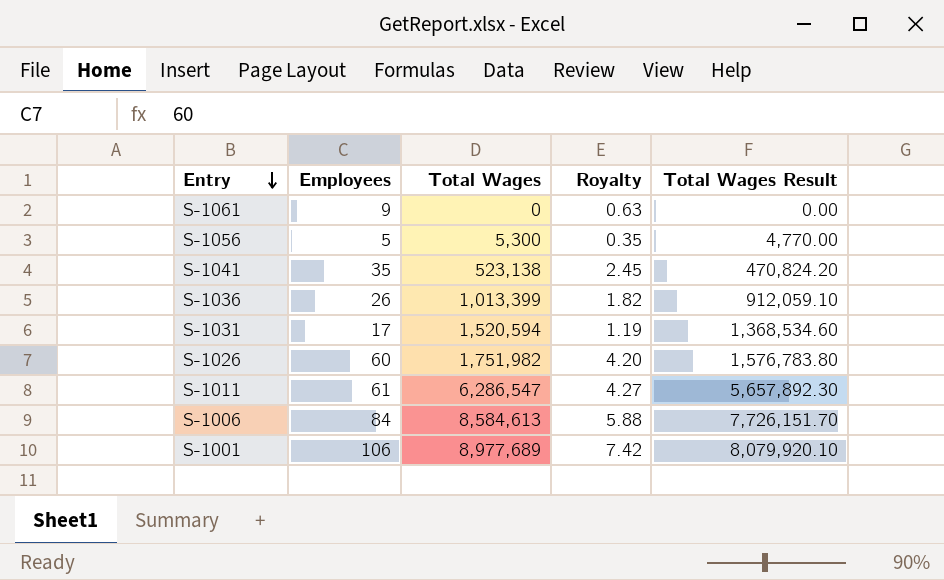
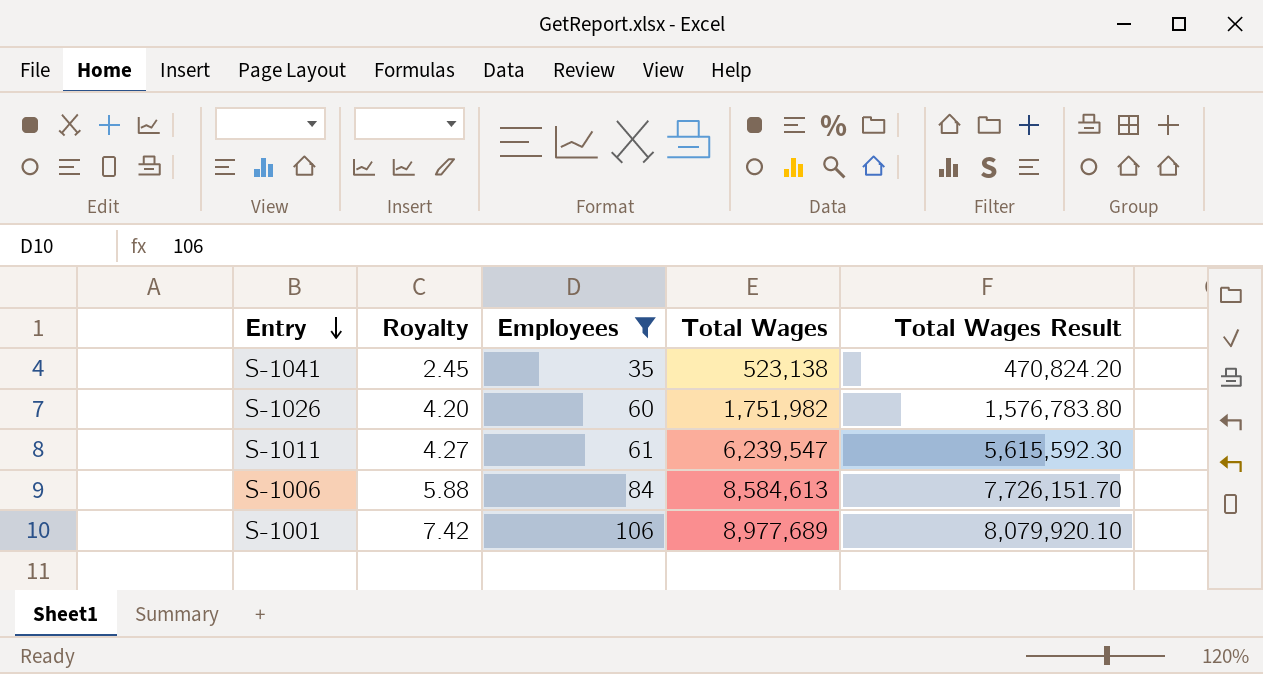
filter: none -> Employees >= 35
column Royalty | position: 4 -> 2
S-1011 | Total Wages: 6,286,547 -> 6,239,547
S-1011 | Total Wages Result: 5,657,892.30 -> 5,615,592.30

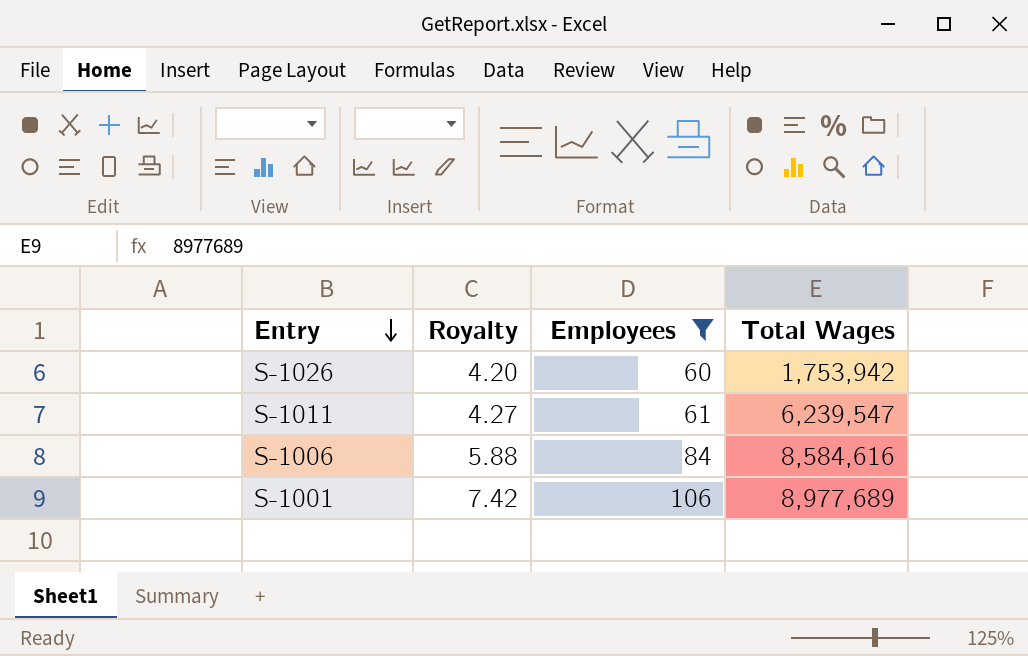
column Total Wages Result | formula: [Total Wages] * 0.9 -> none
row S-1041: 2.45 | 35 | 523,138 | 470,824.20 -> none
S-1026 | Total Wages: 1,751,982 -> 1,753,942
S-1006 | Total Wages: 8,584,613 -> 8,584,616

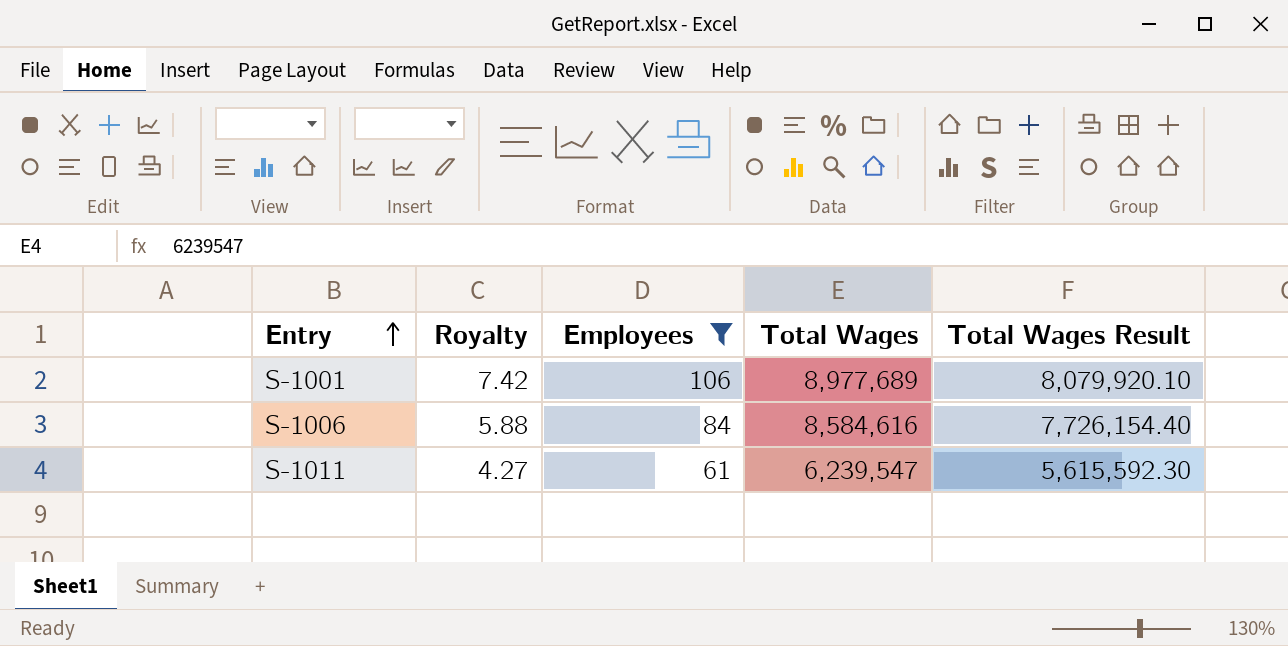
row order: Entry descending -> Entry ascending
column Total Wages Result | formula: none -> [Total Wages] * 0.9
row S-1026: 4.20 | 60 | 1,753,942 -> none

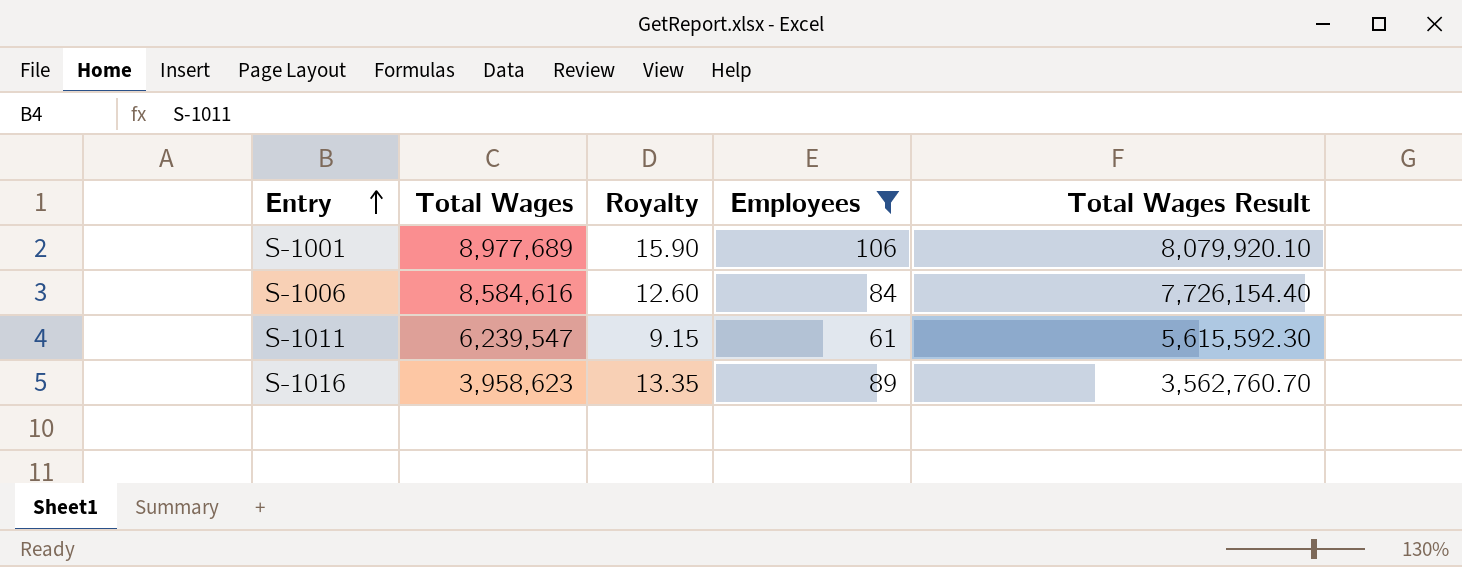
column Total Wages | position: 4 -> 2
column Royalty | formula: [Employees] * 0.07 -> [Employees] * 0.15
row S-1016: none -> 3,958,623 | 13.35 | 89 | 3,562,760.70

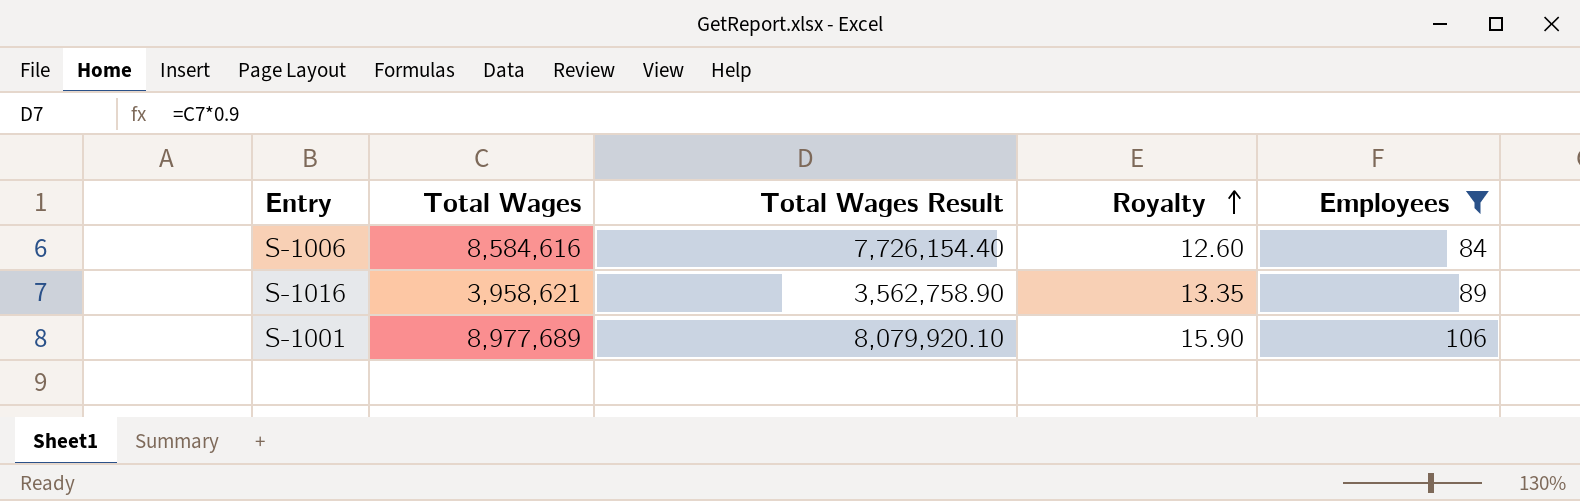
row order: Entry ascending -> Royalty ascending
column Total Wages Result | position: 5 -> 3
row S-1011: 6,239,547 | 9.15 | 61 | 5,615,592.30 -> none
S-1016 | Total Wages: 3,958,623 -> 3,958,621
S-1016 | Total Wages Result: 3,562,760.70 -> 3,562,758.90

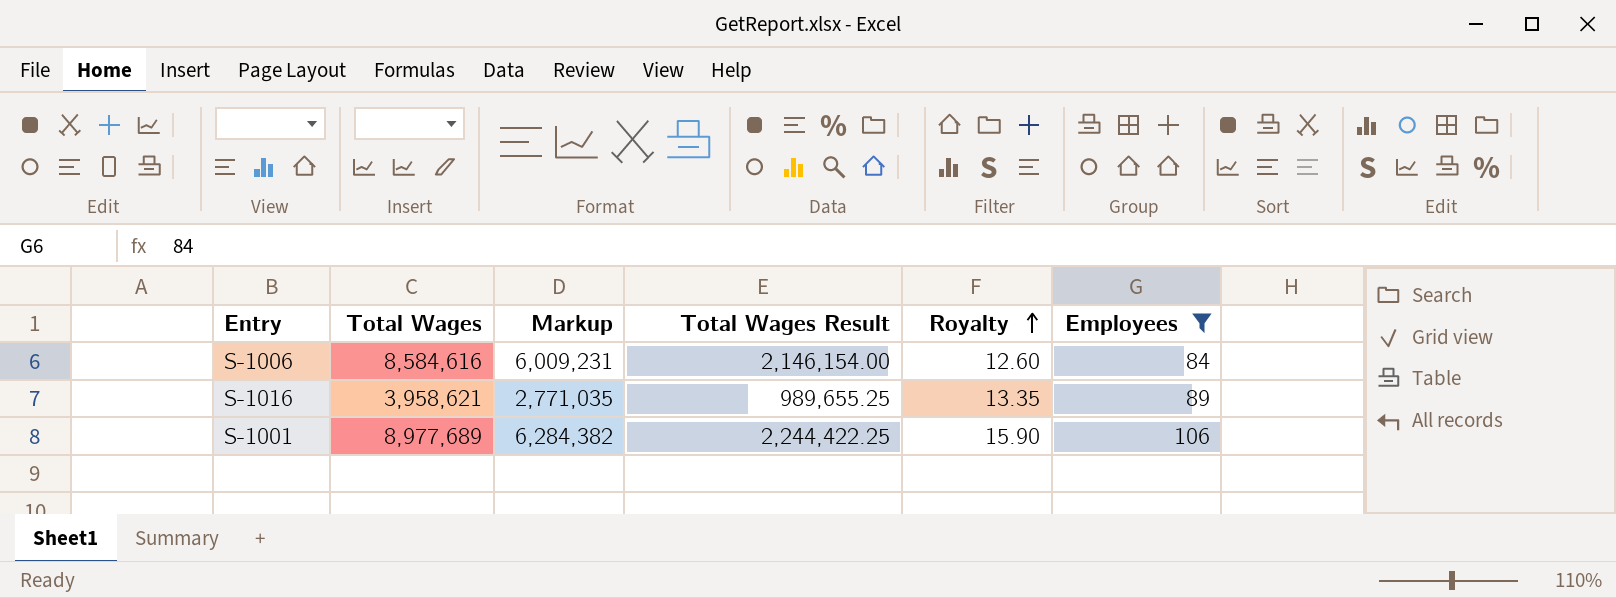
column Markup | formula: none -> [Total Wages] * 0.7
column Total Wages Result | formula: [Total Wages] * 0.9 -> [Total Wages] * 0.25

